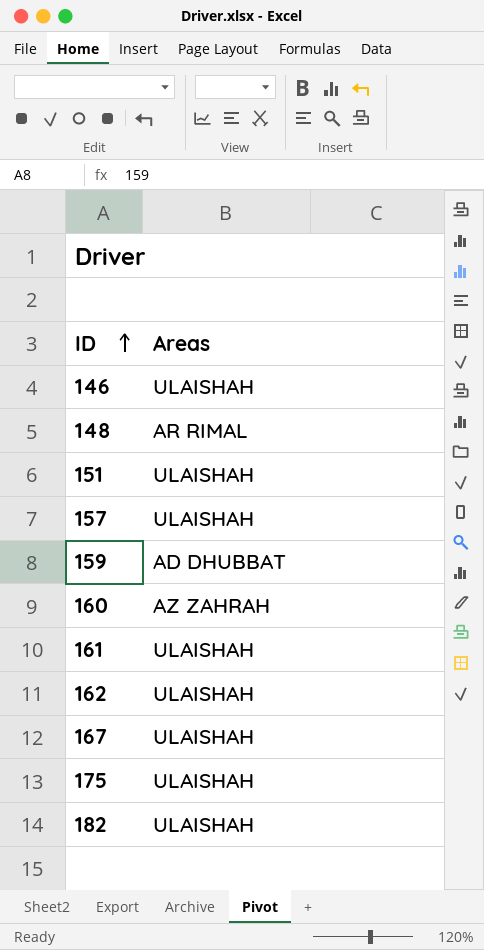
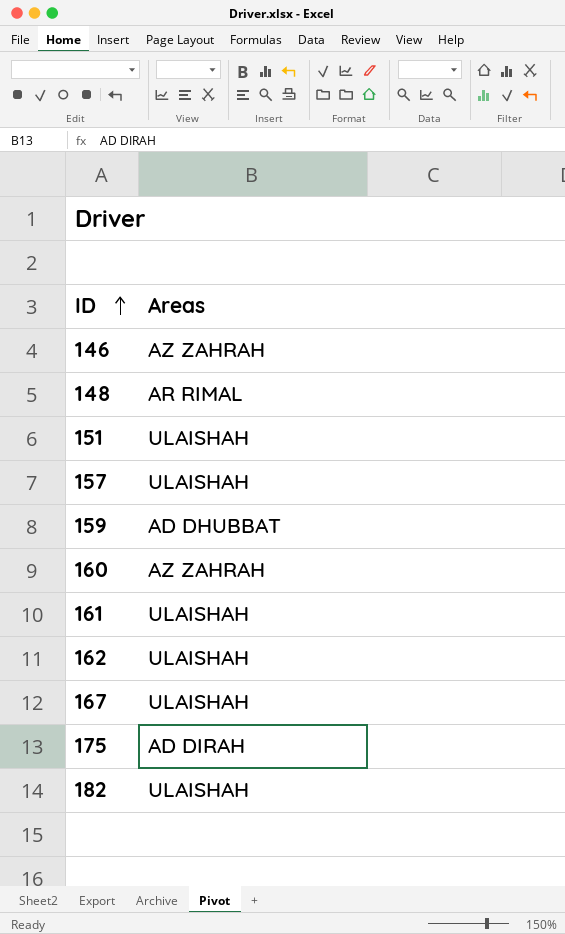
146 | Areas: ULAISHAH -> AZ ZAHRAH
175 | Areas: ULAISHAH -> AD DIRAH

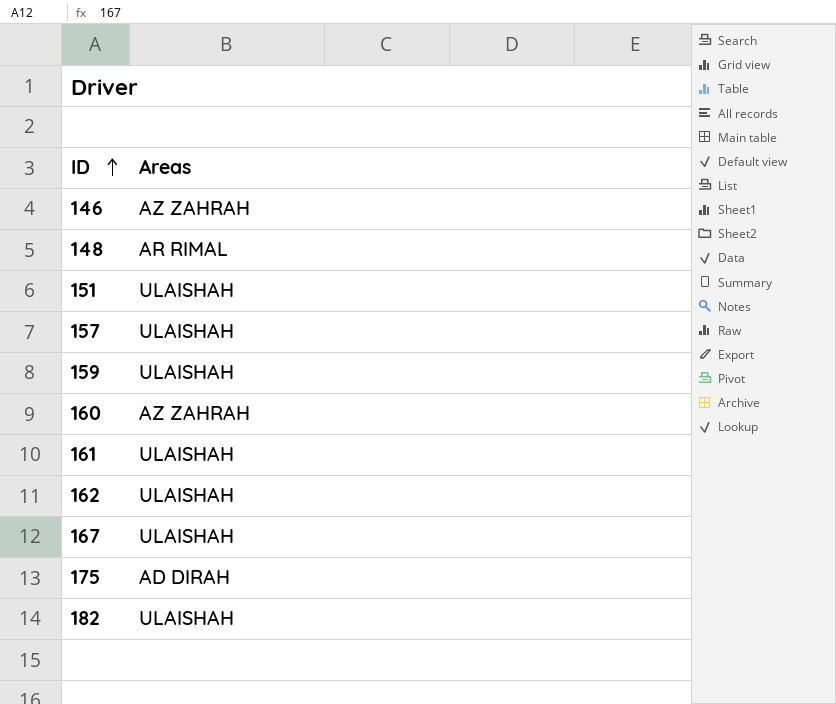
159 | Areas: AD DHUBBAT -> ULAISHAH

